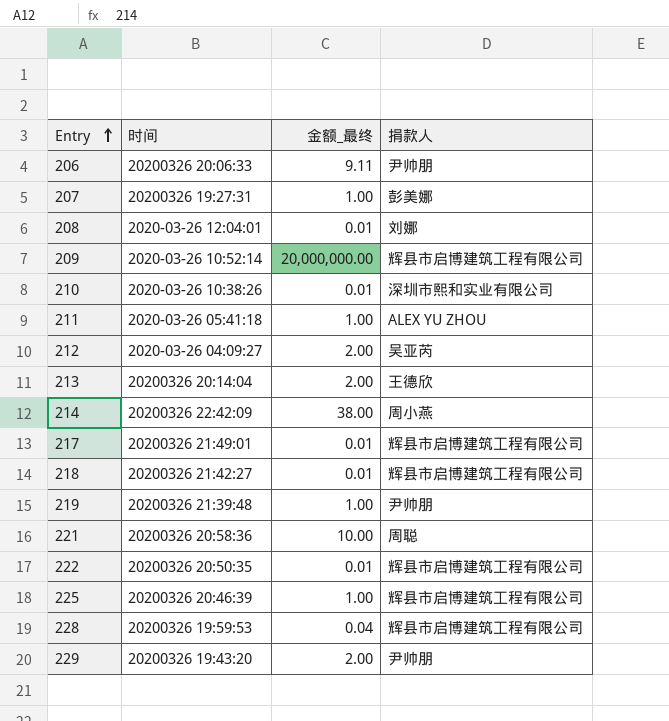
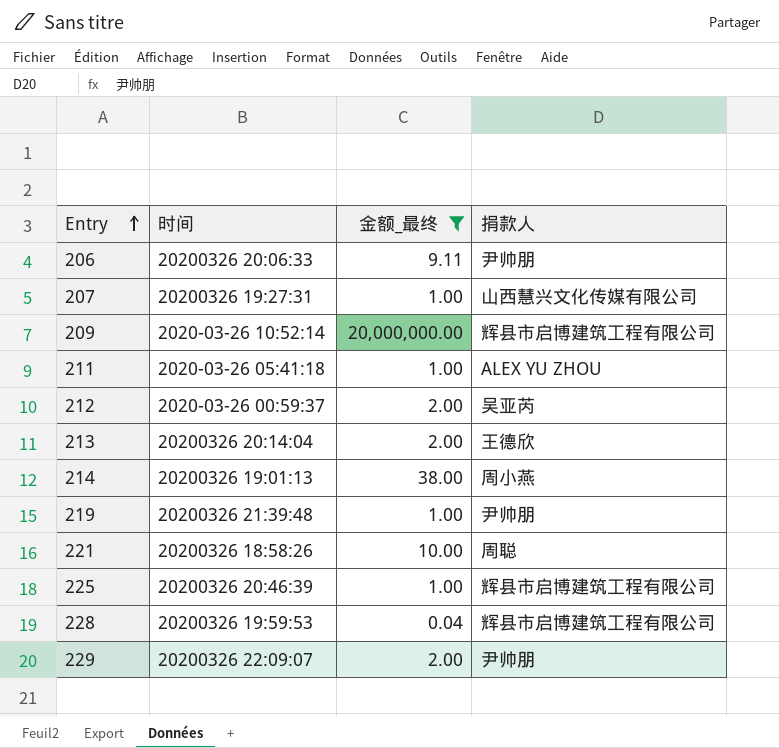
filter: none -> 金额_最终 != 0.01
207 | 捐款人: 彭美娜 -> 山西慧兴文化传媒有限公司
212 | 时间: 2020-03-26 04:09:27 -> 2020-03-26 00:59:37
214 | 时间: 20200326 22:42:09 -> 20200326 19:01:13
221 | 时间: 20200326 20:58:36 -> 20200326 18:58:26
229 | 时间: 20200326 19:43:20 -> 20200326 22:09:07

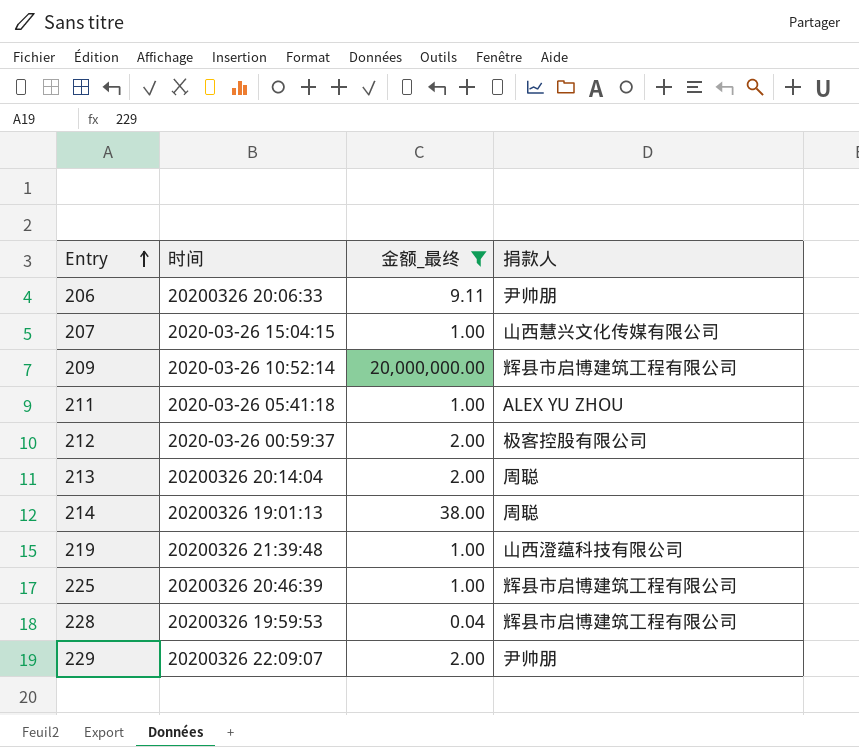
row 221: 20200326 18:58:26 | 10.00 | 周聪 -> none
207 | 时间: 20200326 19:27:31 -> 2020-03-26 15:04:15
212 | 捐款人: 吴亚芮 -> 极客控股有限公司
213 | 捐款人: 王德欣 -> 周聪
214 | 捐款人: 周小燕 -> 周聪
219 | 捐款人: 尹帅朋 -> 山西澄蕴科技有限公司

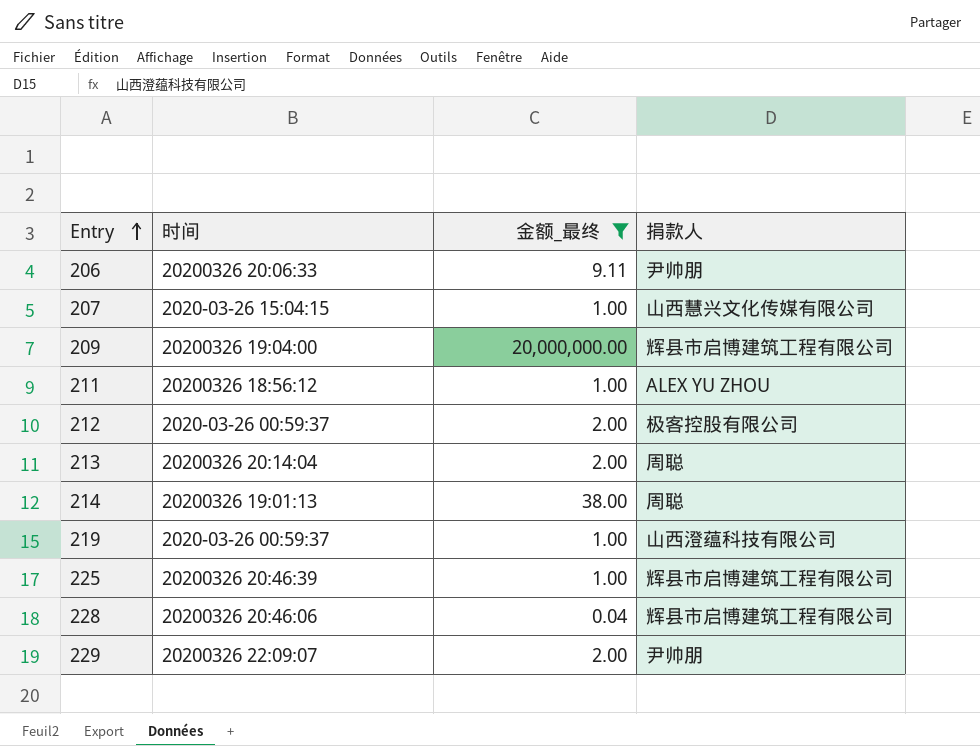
209 | 时间: 2020-03-26 10:52:14 -> 20200326 19:04:00
211 | 时间: 2020-03-26 05:41:18 -> 20200326 18:56:12
219 | 时间: 20200326 21:39:48 -> 2020-03-26 00:59:37
228 | 时间: 20200326 19:59:53 -> 20200326 20:46:06

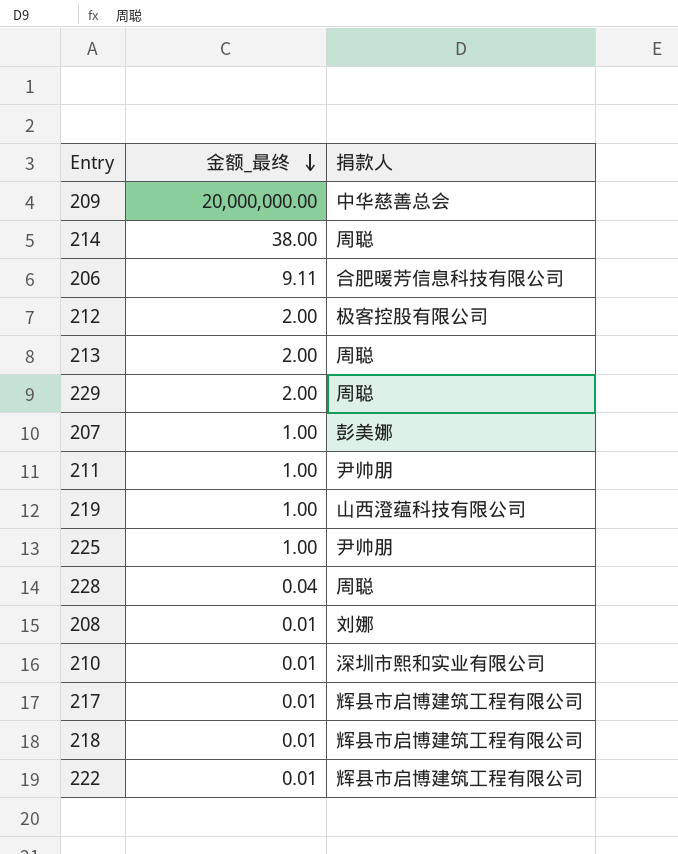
filter: 金额_最终 != 0.01 -> none
row order: Entry ascending -> 金额_最终 descending
column 时间 | position: 2 -> none
209 | 捐款人: 辉县市启博建筑工程有限公司 -> 中华慈善总会
206 | 捐款人: 尹帅朋 -> 合肥暖芳信息科技有限公司
229 | 捐款人: 尹帅朋 -> 周聪
207 | 捐款人: 山西慧兴文化传媒有限公司 -> 彭美娜
211 | 捐款人: ALEX YU ZHOU -> 尹帅朋
225 | 捐款人: 辉县市启博建筑工程有限公司 -> 尹帅朋
228 | 捐款人: 辉县市启博建筑工程有限公司 -> 周聪

